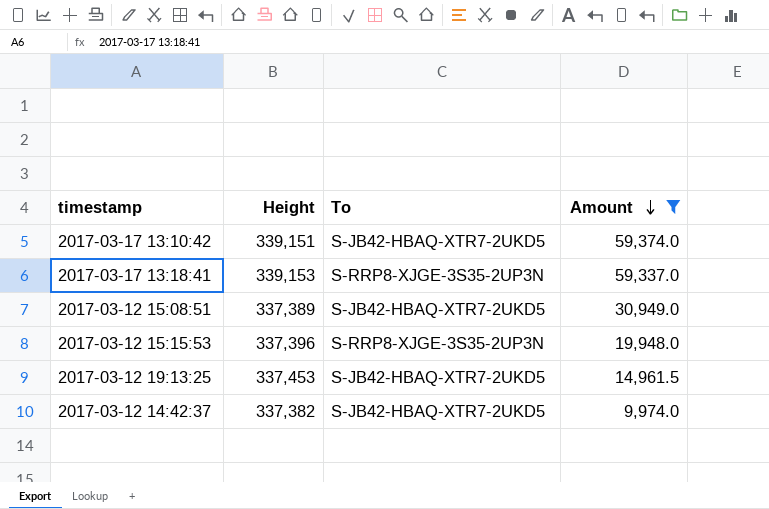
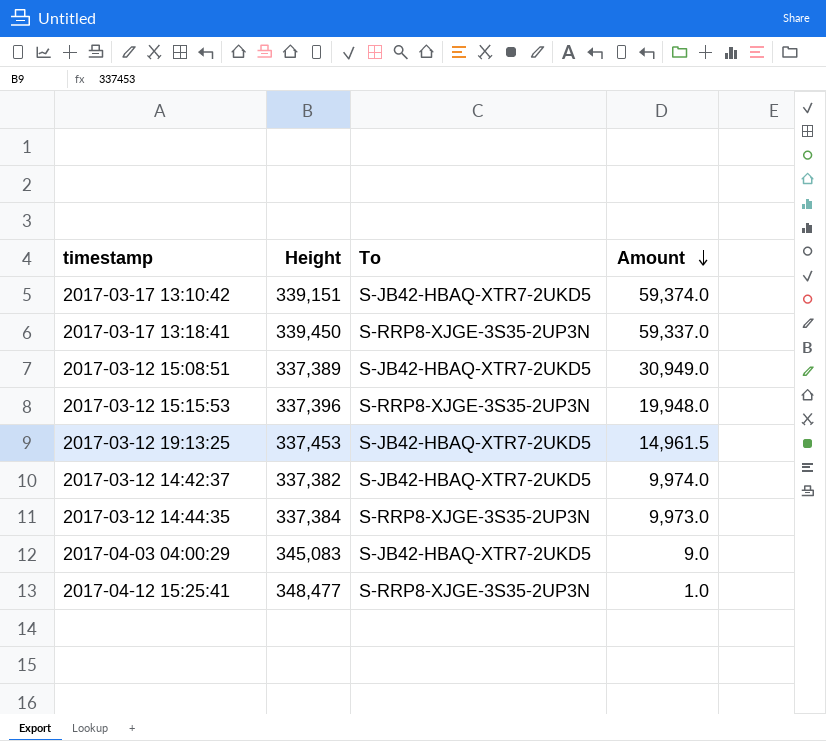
filter: Amount >= 9,974.0 -> none
2017-03-17 13:18:41 | Height: 339,153 -> 339,450

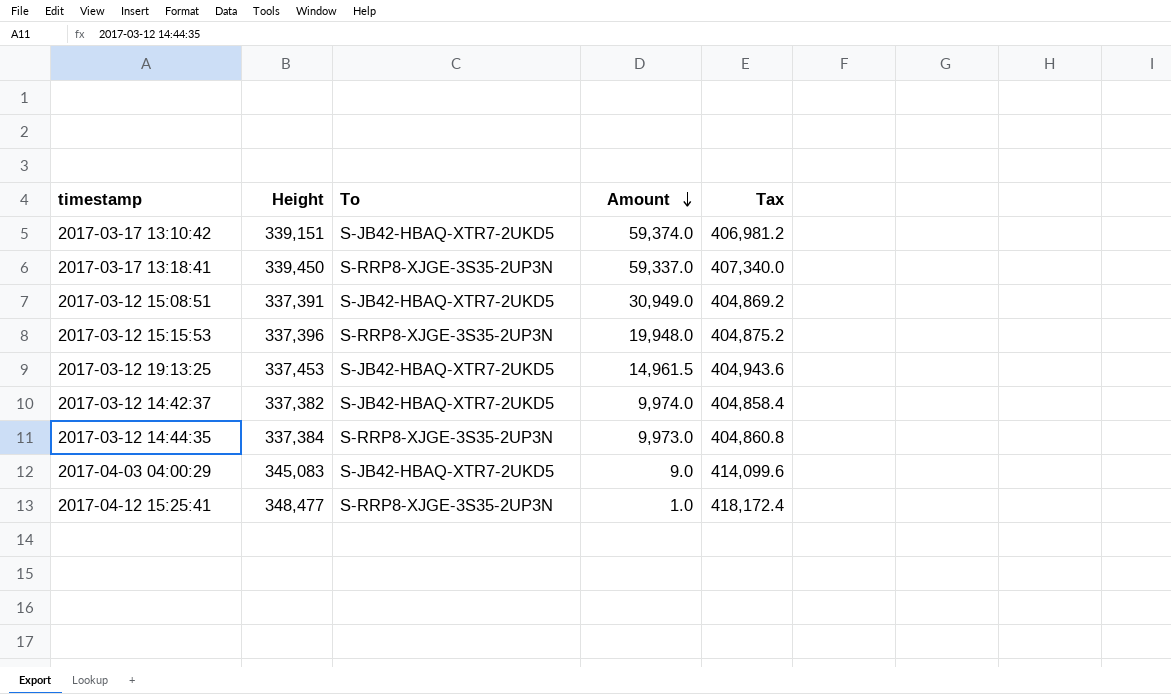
column Tax | formula: none -> [Height] * 1.2
2017-03-12 15:08:51 | Height: 337,389 -> 337,391

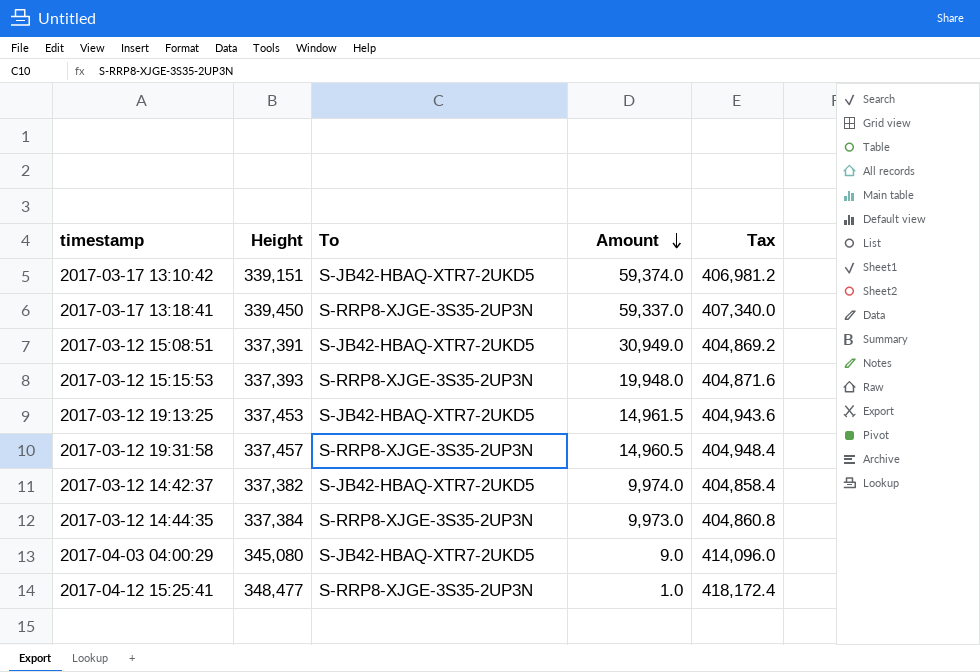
2017-03-12 15:15:53 | Height: 337,396 -> 337,393
2017-03-12 15:15:53 | Tax: 404,875.2 -> 404,871.6
row 2017-03-12 19:31:58: none -> 337,457 | S-RRP8-XJGE-3S35-2UP3N | 14,960.5 | 404,948.4
2017-04-03 04:00:29 | Height: 345,083 -> 345,080
2017-04-03 04:00:29 | Tax: 414,099.6 -> 414,096.0

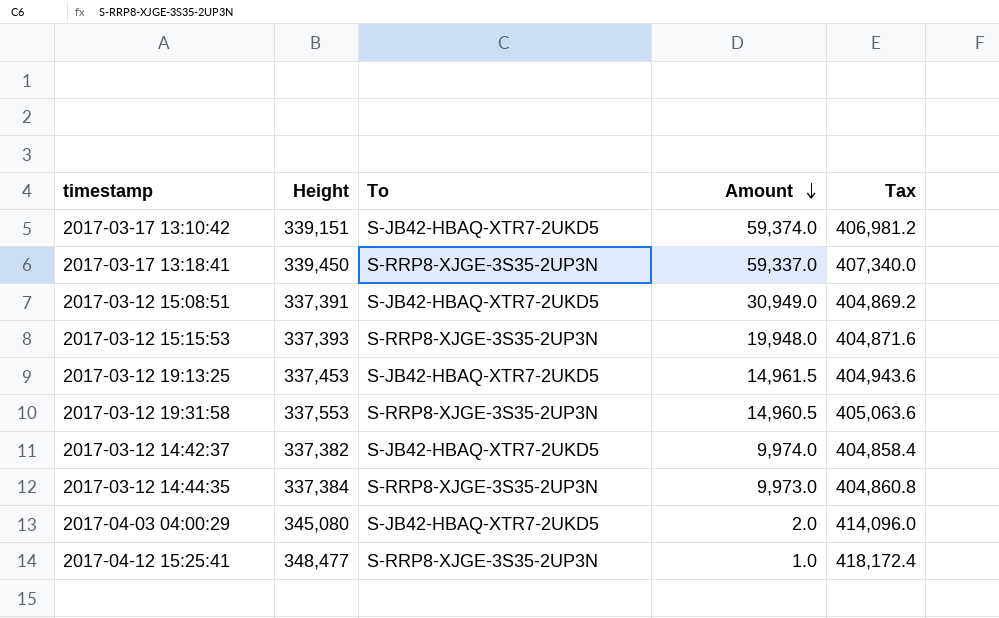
2017-03-12 19:31:58 | Height: 337,457 -> 337,553
2017-03-12 19:31:58 | Tax: 404,948.4 -> 405,063.6
2017-04-03 04:00:29 | Amount: 9.0 -> 2.0

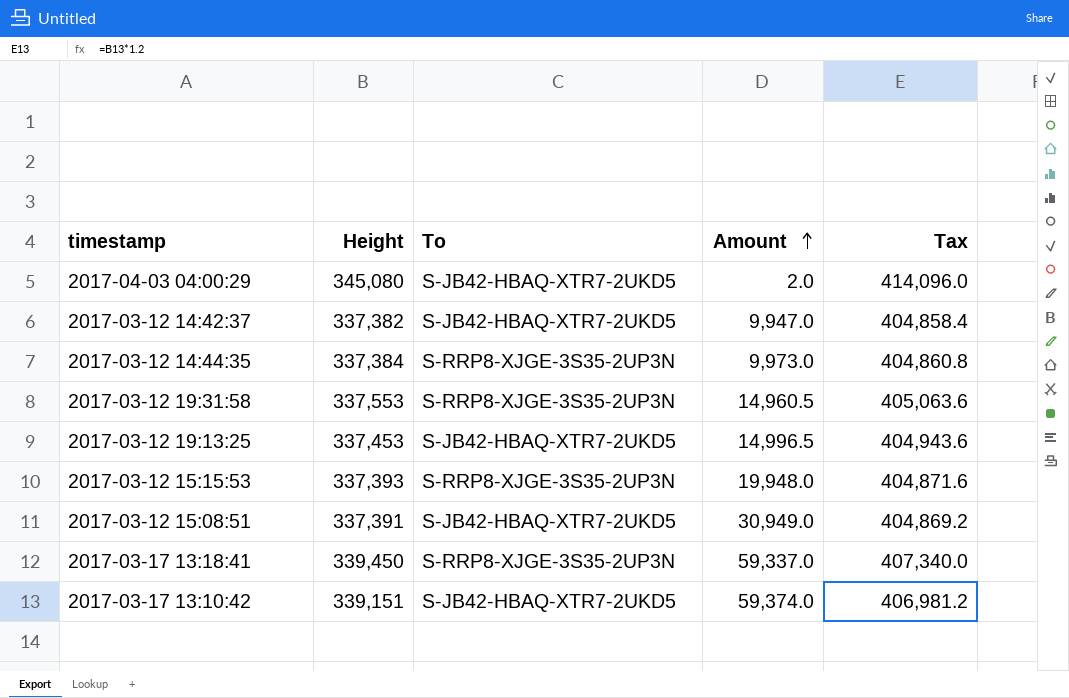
row order: Amount descending -> Amount ascending
row 2017-04-12 15:25:41: 348,477 | S-RRP8-XJGE-3S35-2UP3N | 1.0 | 418,172.4 -> none
2017-03-12 14:42:37 | Amount: 9,974.0 -> 9,947.0
2017-03-12 19:13:25 | Amount: 14,961.5 -> 14,996.5

